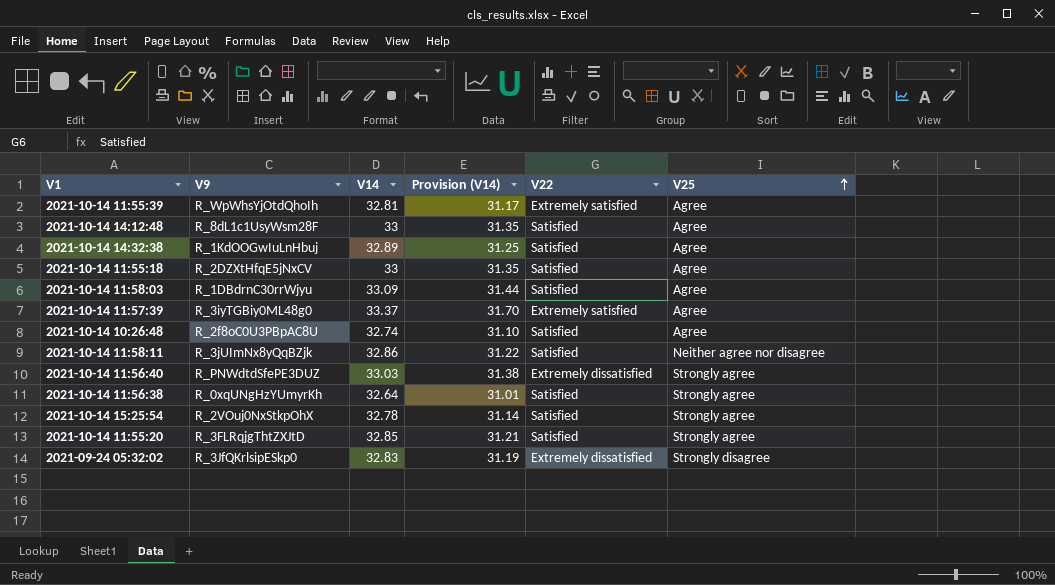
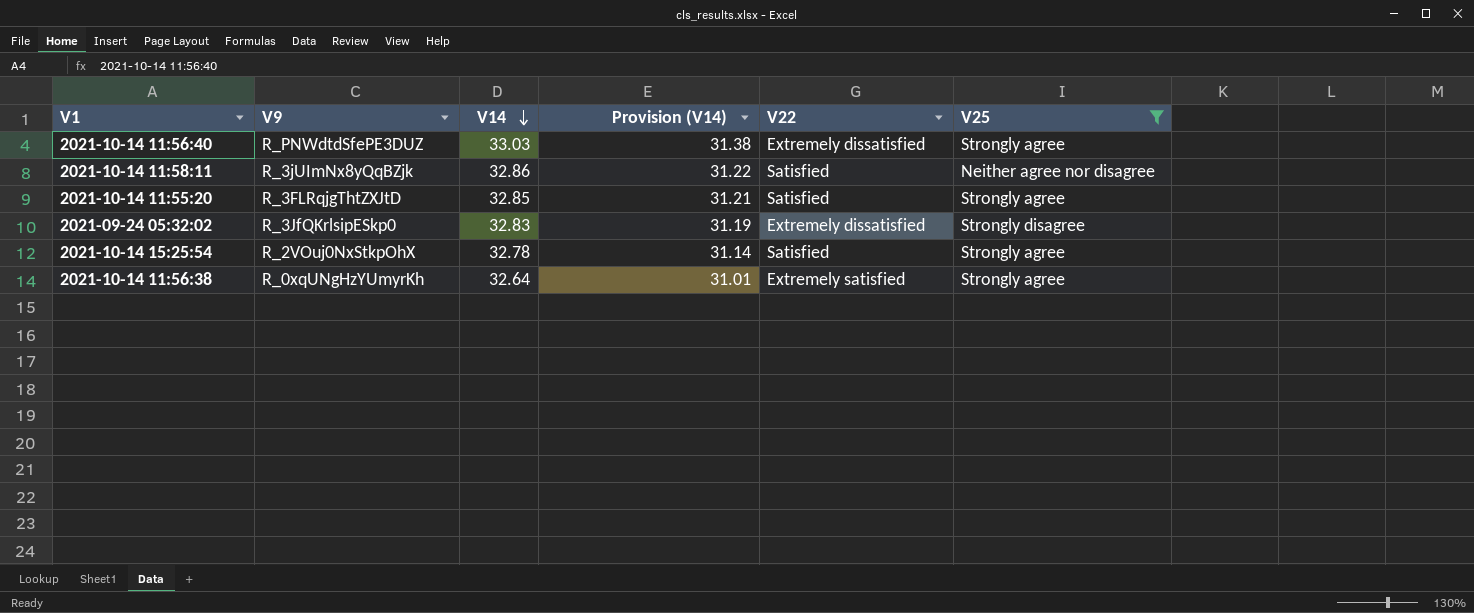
filter: none -> V25 != Agree
row order: V25 ascending -> V14 descending
2021-10-14 11:56:38 | V22: Satisfied -> Extremely satisfied

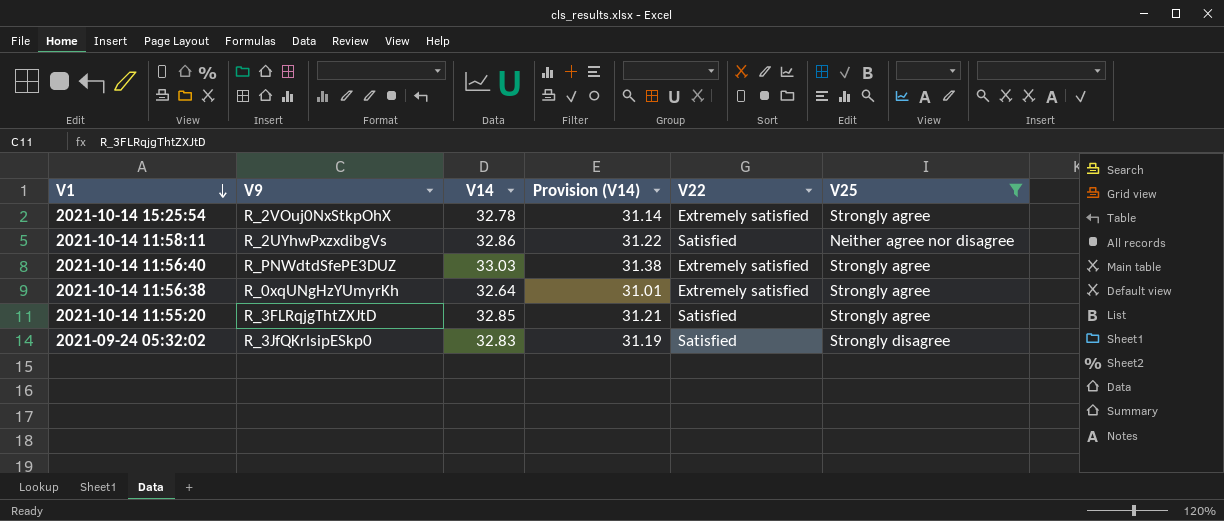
row order: V14 descending -> V1 descending
2021-10-14 15:25:54 | V22: Satisfied -> Extremely satisfied
2021-10-14 11:58:11 | V9: R_3jUImNx8yQqBZjk -> R_2UYhwPxzxdibgVs
2021-10-14 11:56:40 | V22: Extremely dissatisfied -> Extremely satisfied
2021-09-24 05:32:02 | V22: Extremely dissatisfied -> Satisfied

